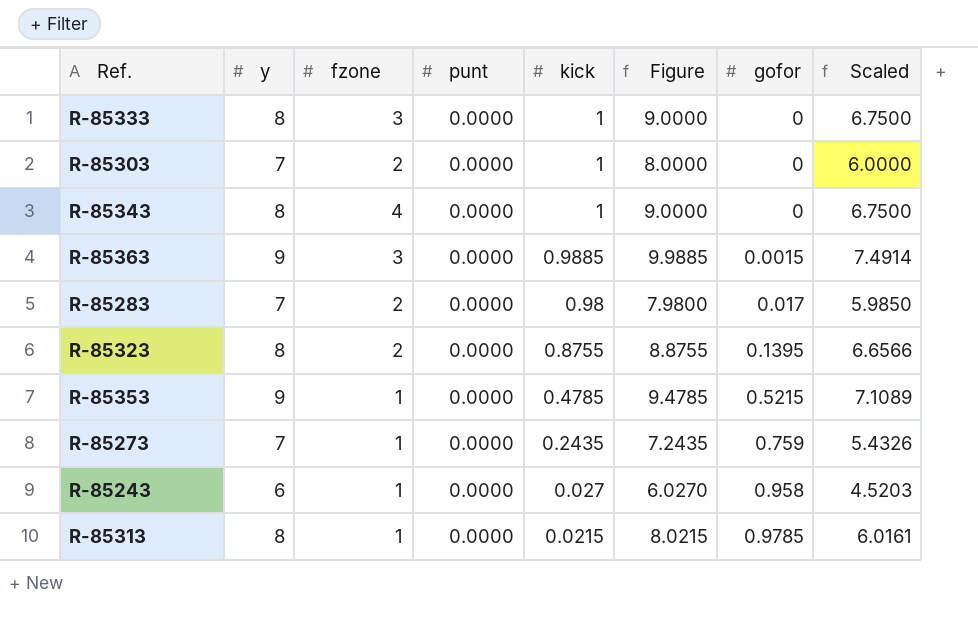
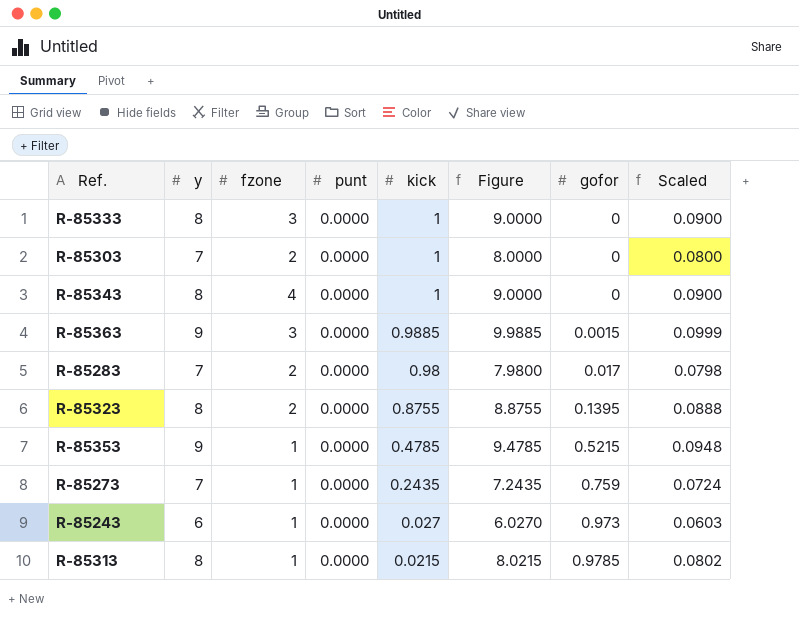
column Scaled | formula: [Figure] * 0.75 -> [Figure] * 0.01
R-85243 | gofor: 0.958 -> 0.973

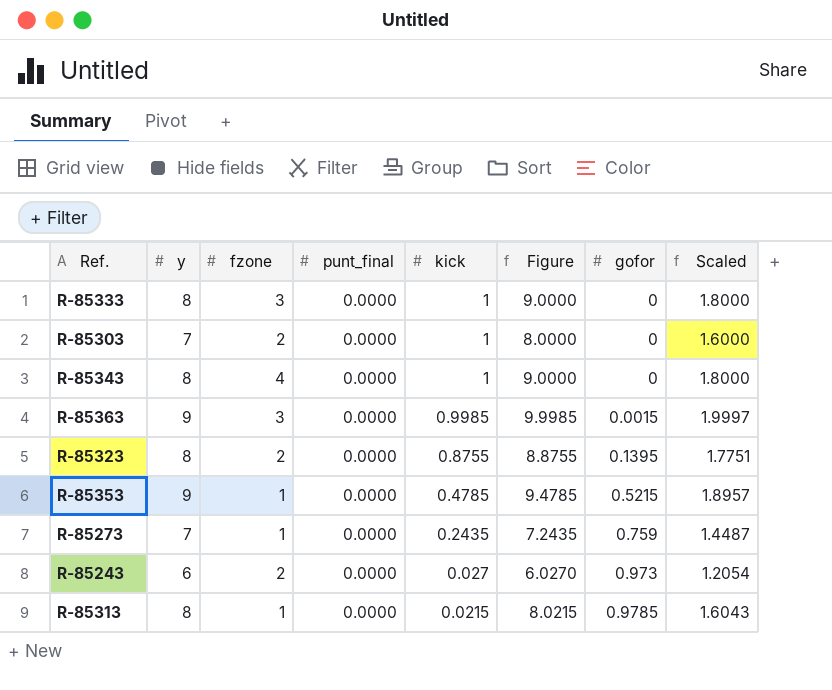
column name: punt -> punt_final
column Scaled | formula: [Figure] * 0.01 -> [Figure] * 0.2
row R-85283: 7 | 2 | 0.0000 | 0.98 | 7.9800 | 0.017 | 0.0798 -> none
R-85363 | kick: 0.9885 -> 0.9985
R-85363 | Figure: 9.9885 -> 9.9985
R-85243 | fzone: 1 -> 2

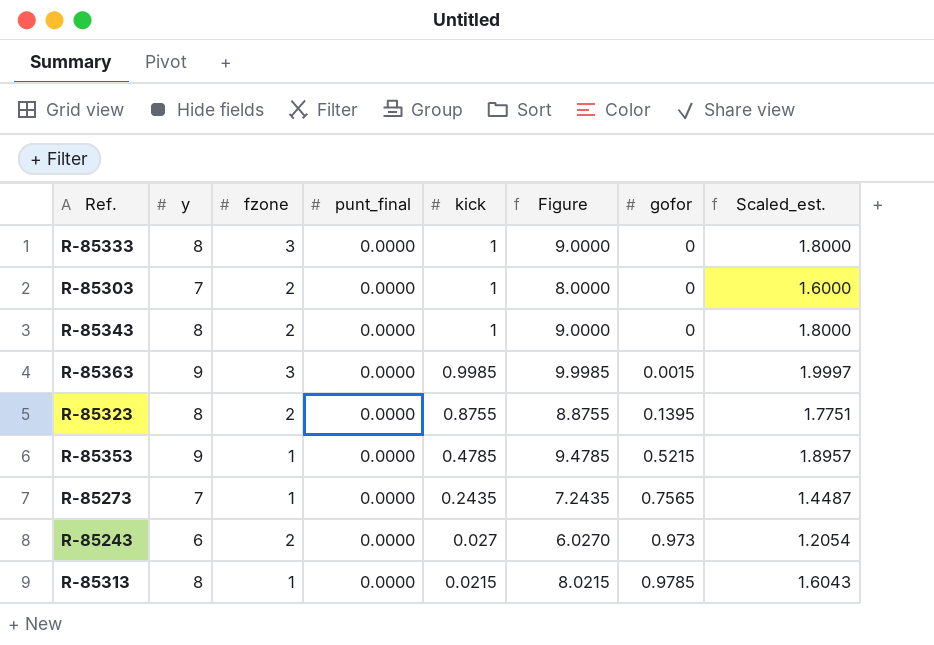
column name: Scaled -> Scaled_est.
R-85343 | fzone: 4 -> 2
R-85273 | gofor: 0.759 -> 0.7565

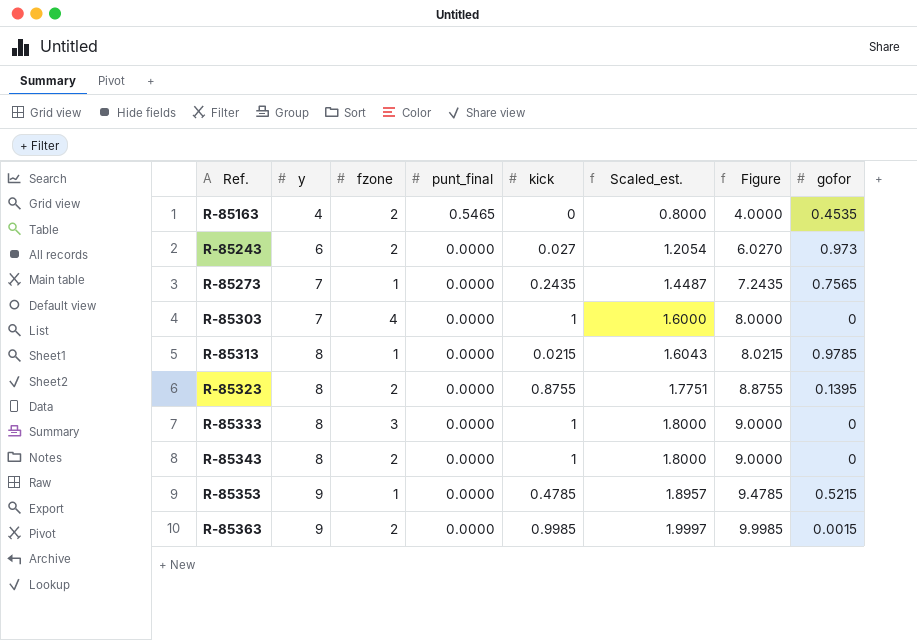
row order: kick descending -> Ref. ascending
column Scaled_est. | position: 8 -> 6
row R-85163: none -> 4 | 2 | 0.5465 | 0 | 0.8000 | 4.0000 | 0.4535
R-85303 | fzone: 2 -> 4
R-85363 | fzone: 3 -> 2

